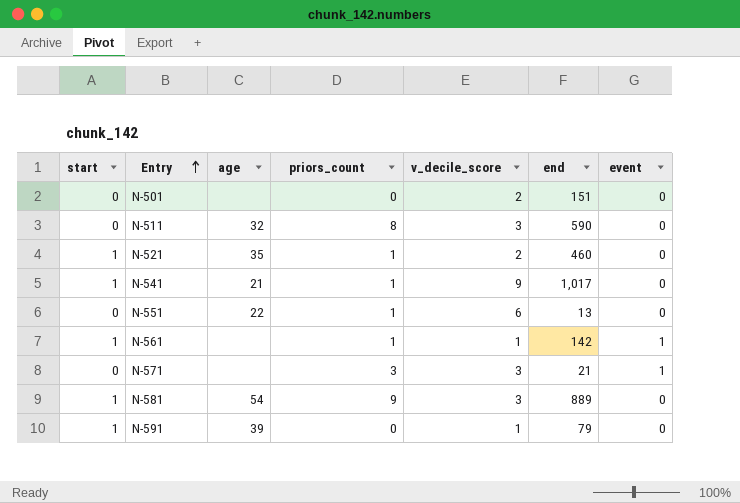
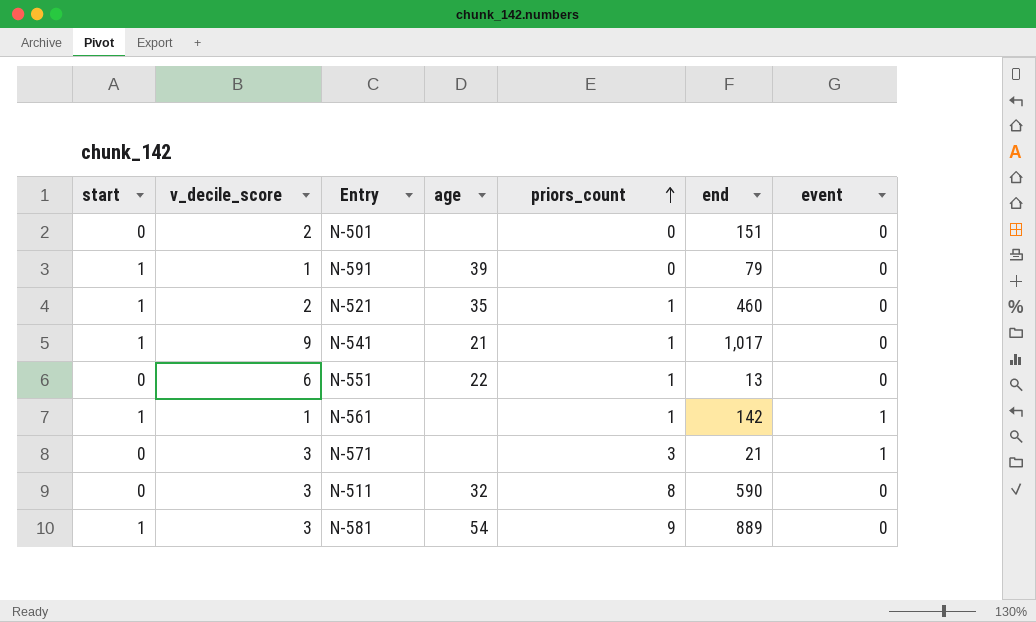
row order: Entry ascending -> priors_count ascending
column v_decile_score | position: 5 -> 2

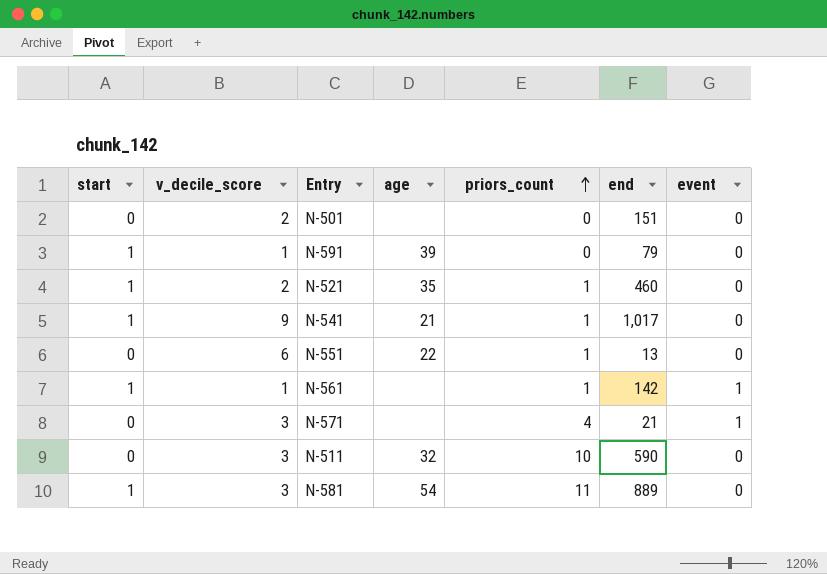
N-571 | priors_count: 3 -> 4
N-511 | priors_count: 8 -> 10
N-581 | priors_count: 9 -> 11

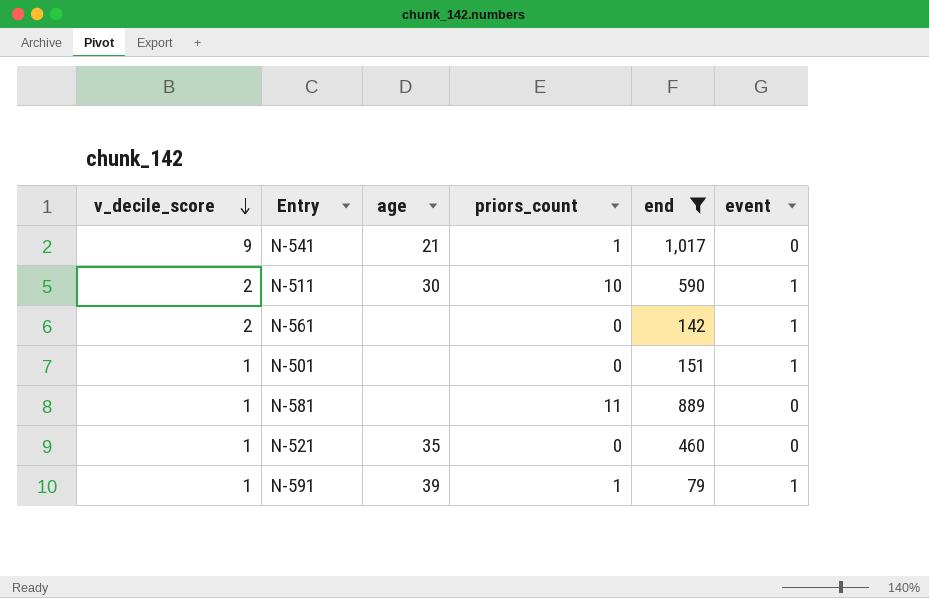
filter: none -> end >= 79
row order: priors_count ascending -> v_decile_score descending
column start | position: 1 -> none
N-511 | v_decile_score: 3 -> 2
N-511 | age: 32 -> 30
N-511 | event: 0 -> 1
N-561 | v_decile_score: 1 -> 2
N-561 | priors_count: 1 -> 0
N-501 | v_decile_score: 2 -> 1
N-501 | event: 0 -> 1
N-581 | v_decile_score: 3 -> 1
N-581 | age: 54 -> none
N-521 | v_decile_score: 2 -> 1
N-521 | priors_count: 1 -> 0
N-591 | priors_count: 0 -> 1
N-591 | event: 0 -> 1

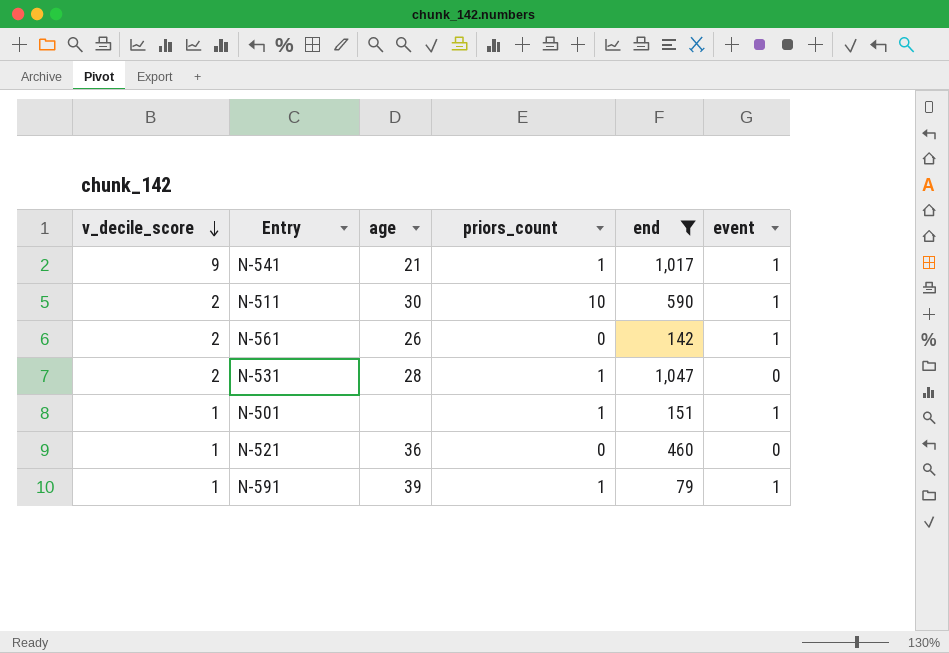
row N-581: 1 | none | 11 | 889 | 0 -> none
N-541 | event: 0 -> 1
N-561 | age: none -> 26
row N-531: none -> 2 | 28 | 1 | 1,047 | 0
N-501 | priors_count: 0 -> 1
N-521 | age: 35 -> 36

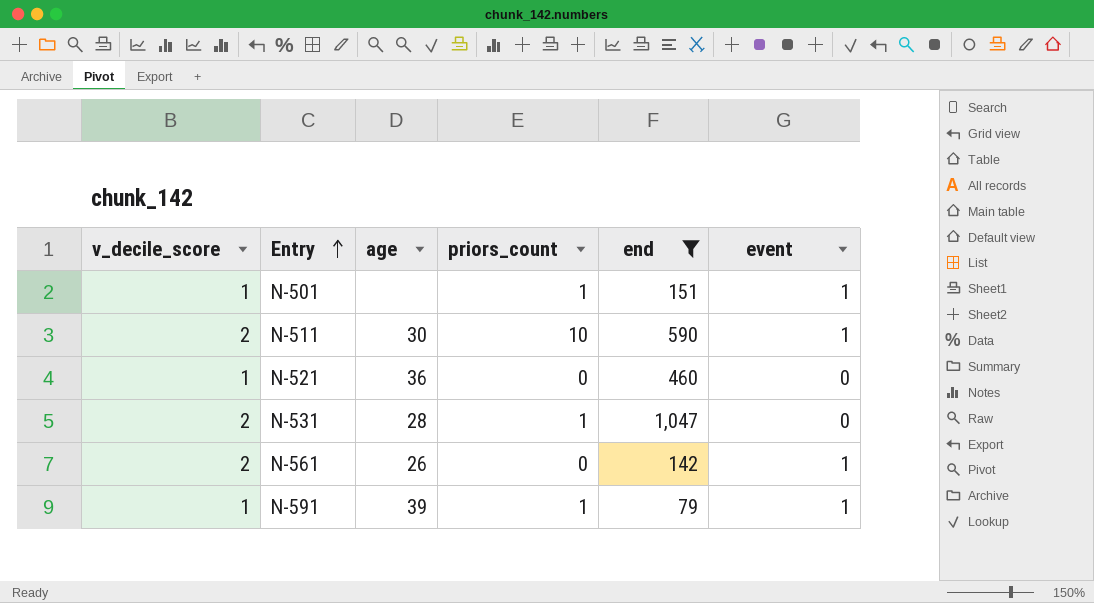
row order: v_decile_score descending -> Entry ascending
row N-541: 9 | 21 | 1 | 1,017 | 1 -> none

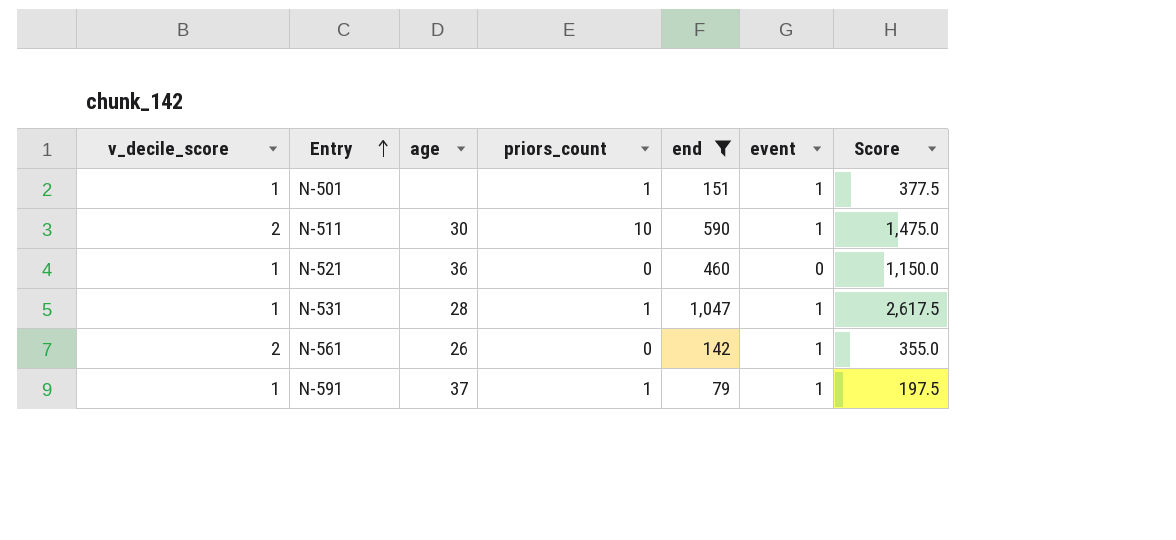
column Score | formula: none -> [end] * 2.5
N-531 | v_decile_score: 2 -> 1
N-531 | event: 0 -> 1
N-591 | age: 39 -> 37

